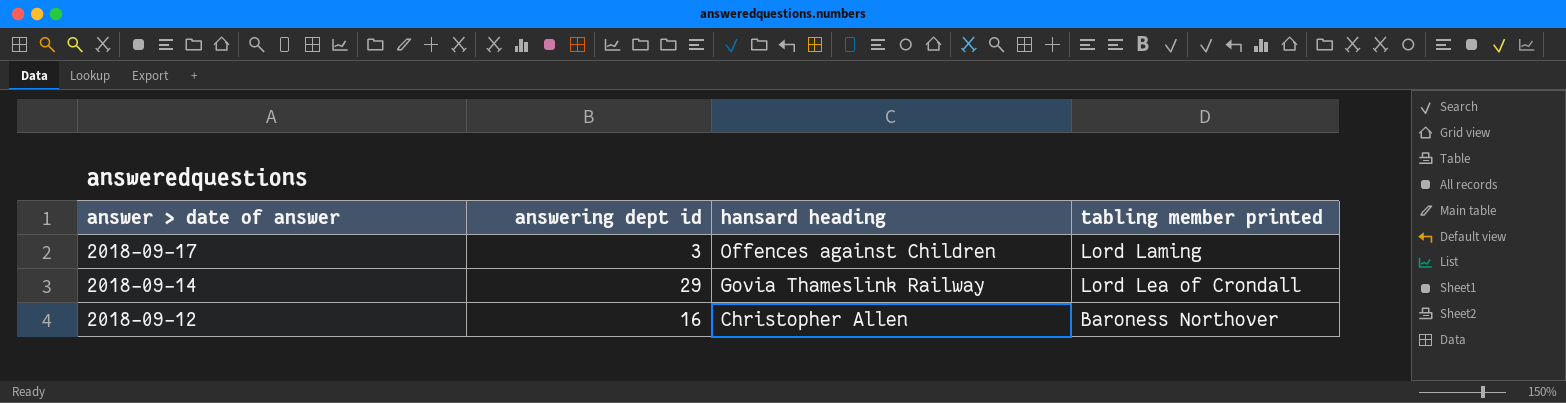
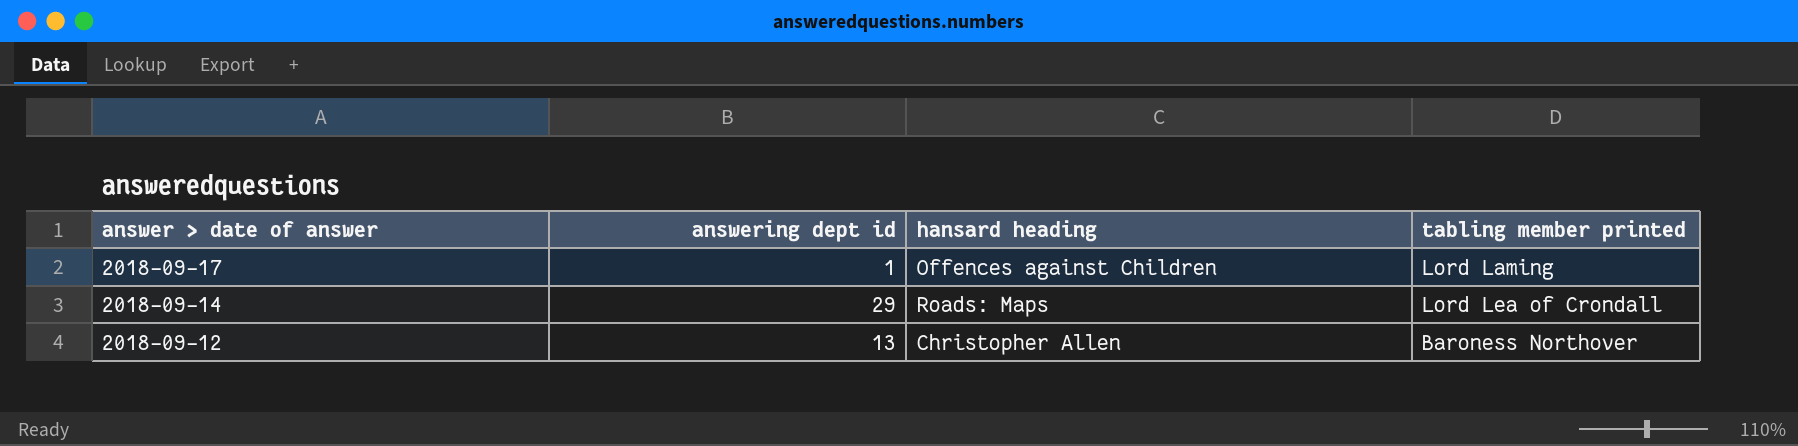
2018-09-17 | answering dept id: 3 -> 1
2018-09-14 | hansard heading: Govia Thameslink Railway -> Roads: Maps
2018-09-12 | answering dept id: 16 -> 13

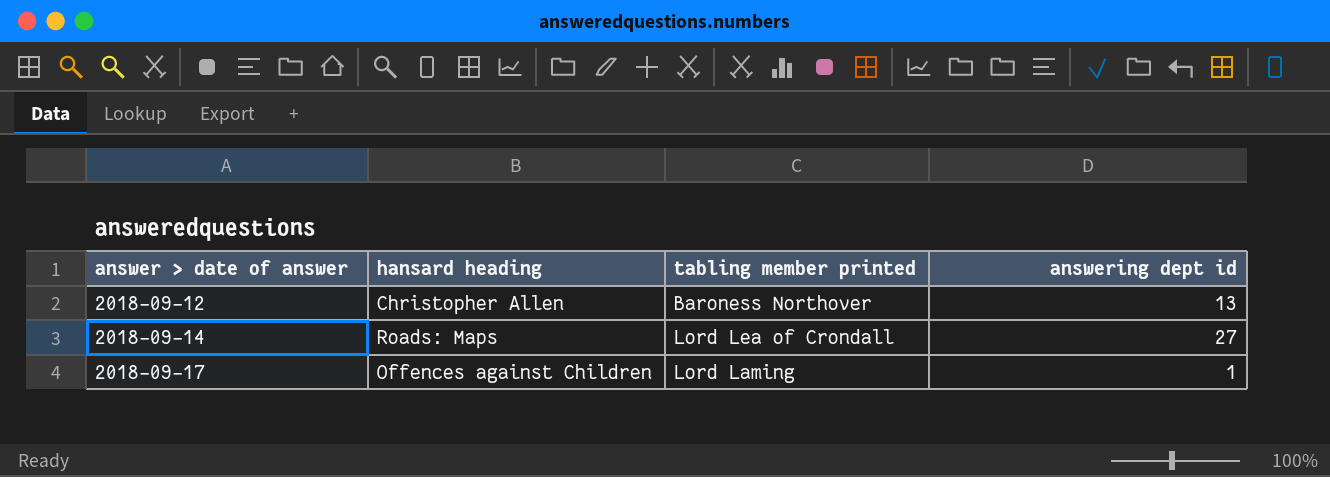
row order: answer > date of answer descending -> answer > date of answer ascending
column answering dept id | position: 2 -> 4
2018-09-14 | answering dept id: 29 -> 27

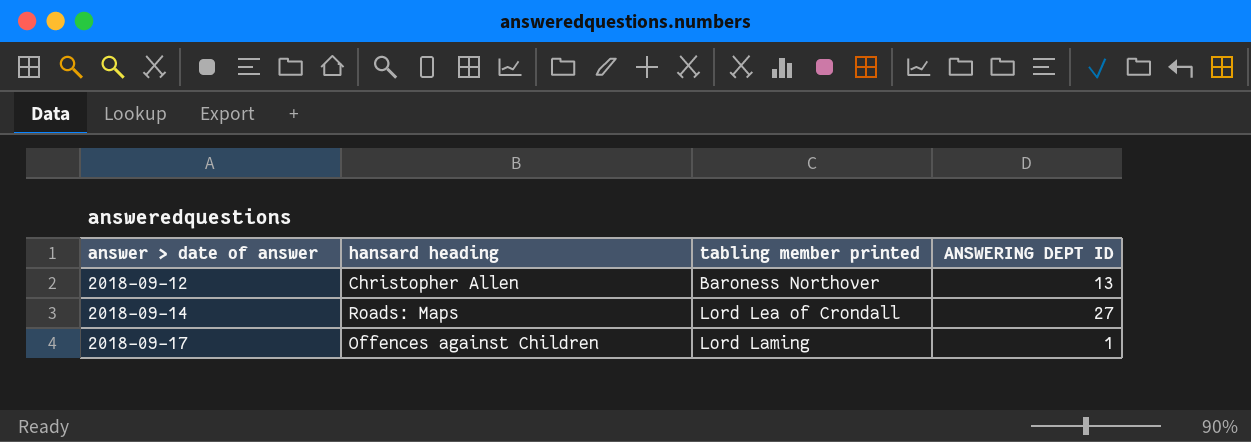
column name: answering dept id -> ANSWERING DEPT ID

